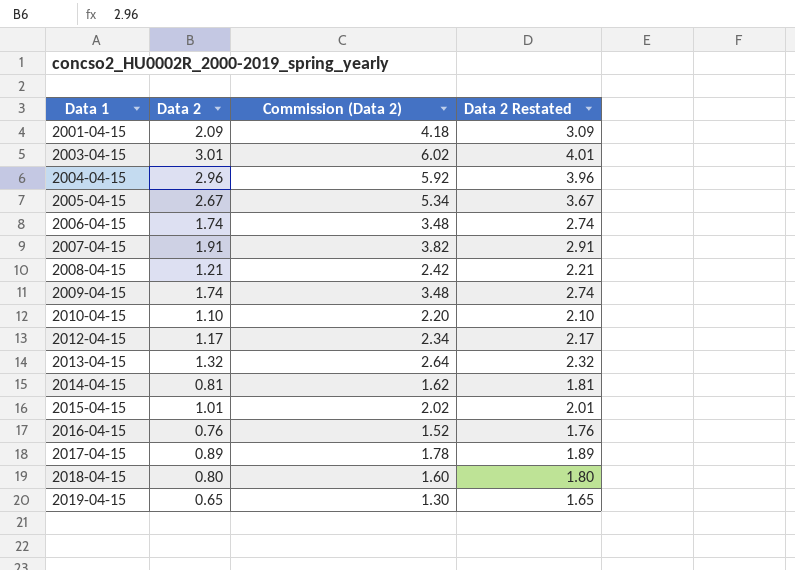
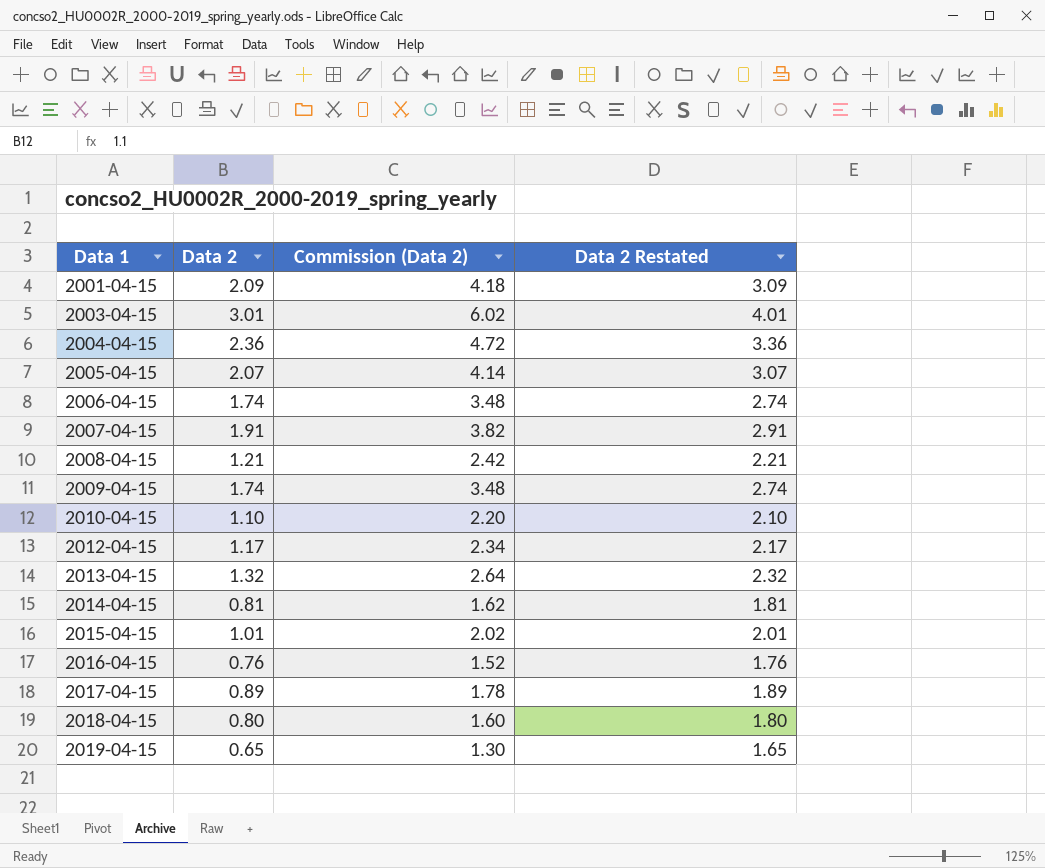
2004-04-15 | Data 2: 2.96 -> 2.36
2004-04-15 | Commission (Data 2): 5.92 -> 4.72
2004-04-15 | Data 2 Restated: 3.96 -> 3.36
2005-04-15 | Data 2: 2.67 -> 2.07
2005-04-15 | Commission (Data 2): 5.34 -> 4.14
2005-04-15 | Data 2 Restated: 3.67 -> 3.07

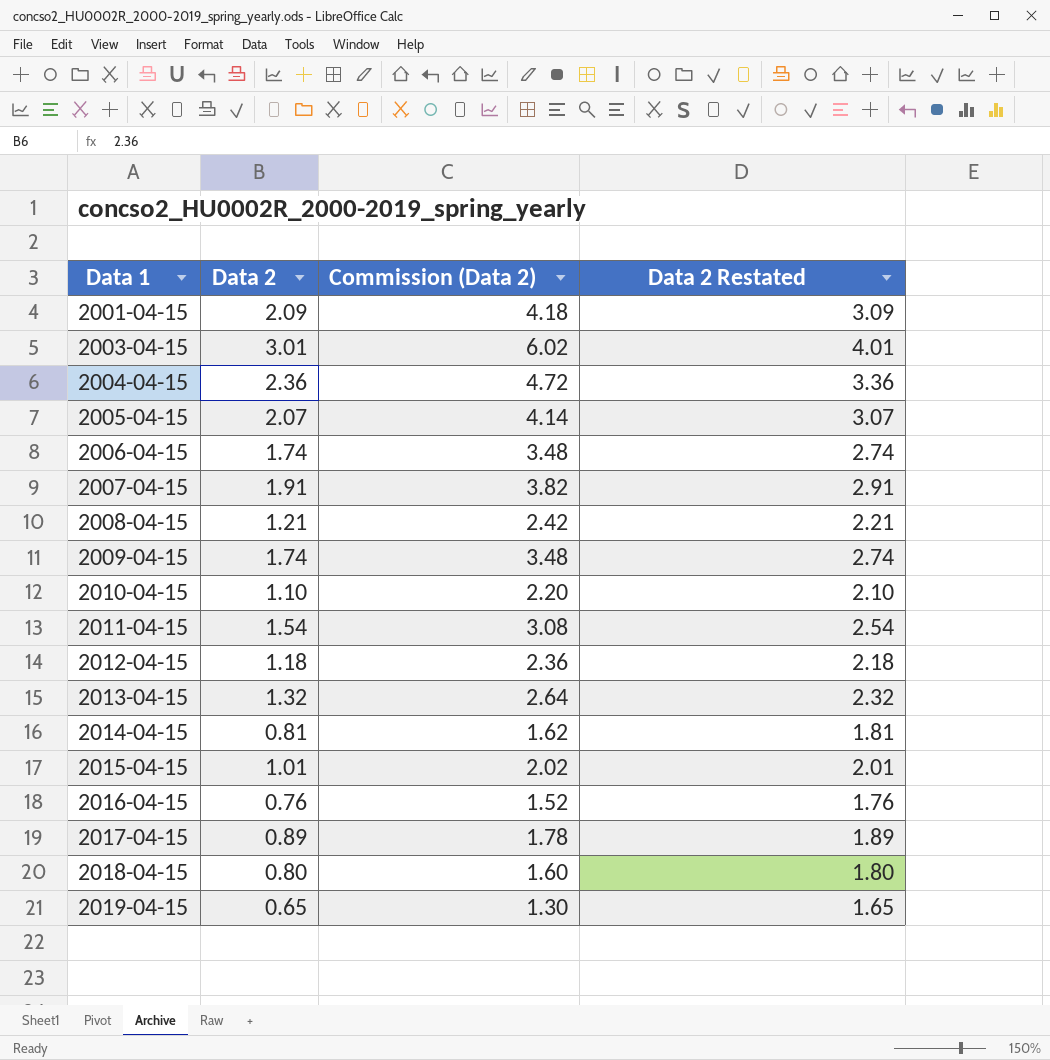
row 2011-04-15: none -> 1.54 | 3.08 | 2.54
2012-04-15 | Data 2: 1.17 -> 1.18
2012-04-15 | Commission (Data 2): 2.34 -> 2.36
2012-04-15 | Data 2 Restated: 2.17 -> 2.18

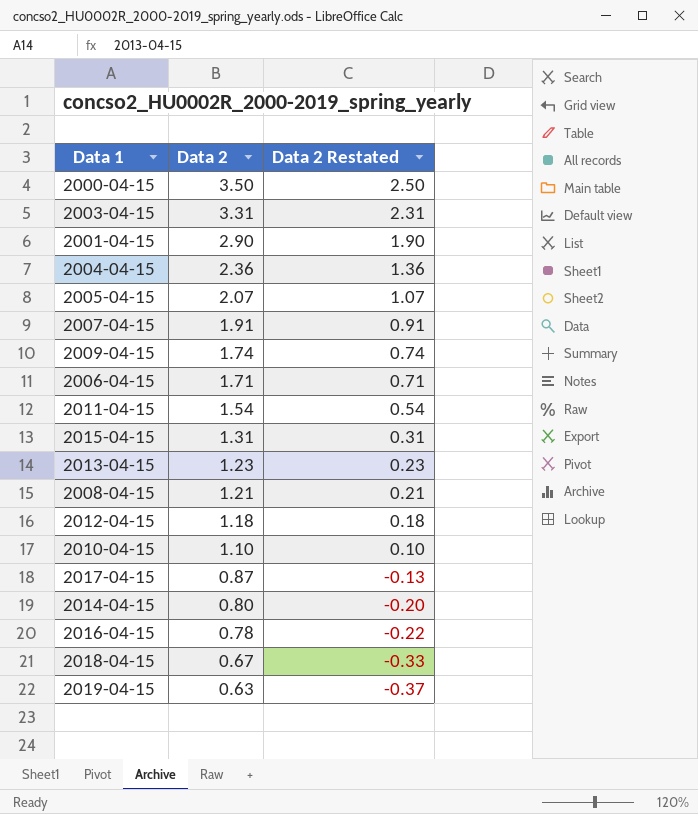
row order: Data 1 ascending -> Data 2 descending
column Commission (Data 2) | formula: [Data 2] * 2 -> none
column Data 2 Restated | formula: [Data 2] + 1 -> [Data 2] - 1
row 2000-04-15: none -> 3.50 | 2.50
2003-04-15 | Data 2: 3.01 -> 3.31
2001-04-15 | Data 2: 2.09 -> 2.90
2006-04-15 | Data 2: 1.74 -> 1.71
2015-04-15 | Data 2: 1.01 -> 1.31
2013-04-15 | Data 2: 1.32 -> 1.23
2017-04-15 | Data 2: 0.89 -> 0.87
2014-04-15 | Data 2: 0.81 -> 0.80
2016-04-15 | Data 2: 0.76 -> 0.78
2018-04-15 | Data 2: 0.80 -> 0.67
2019-04-15 | Data 2: 0.65 -> 0.63

